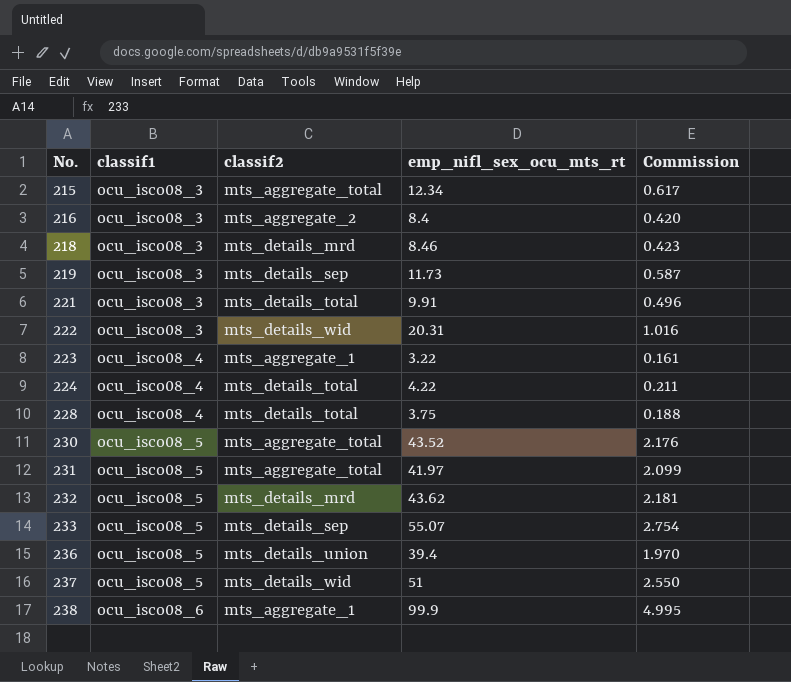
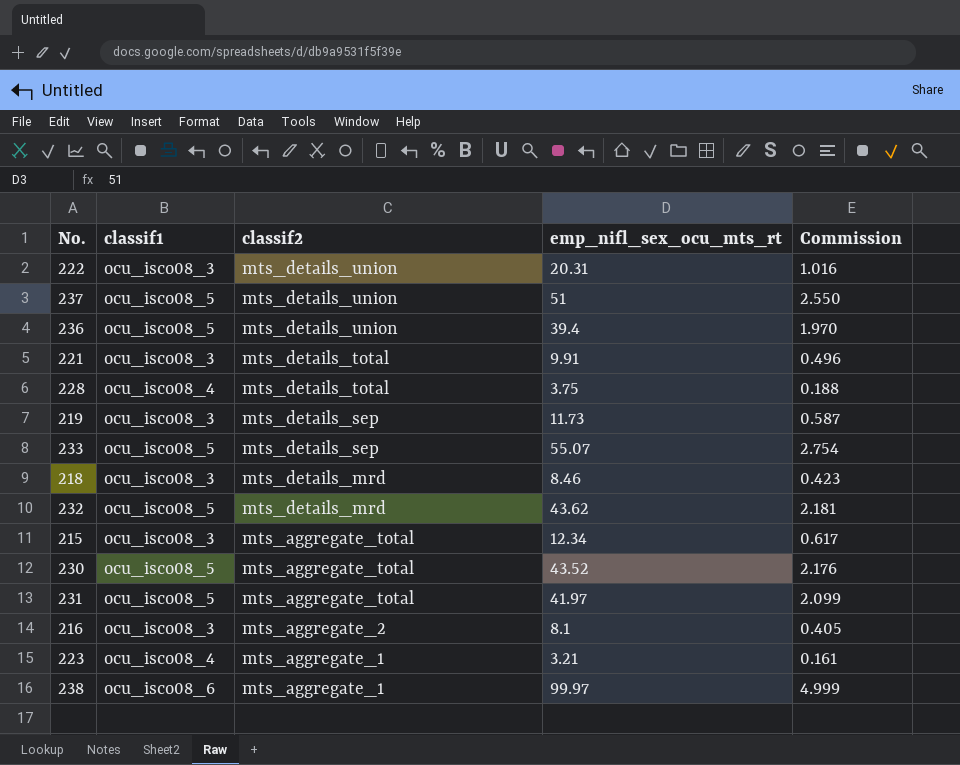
row order: No. ascending -> classif2 descending
row 224: ocu_isco08_4 | mts_details_total | 4.22 | 0.211 -> none
222 | classif2: mts_details_wid -> mts_details_union
237 | classif2: mts_details_wid -> mts_details_union
216 | emp_nifl_sex_ocu_mts_rt: 8.4 -> 8.1
216 | Commission: 0.420 -> 0.405
223 | emp_nifl_sex_ocu_mts_rt: 3.22 -> 3.21
238 | emp_nifl_sex_ocu_mts_rt: 99.9 -> 99.97
238 | Commission: 4.995 -> 4.999

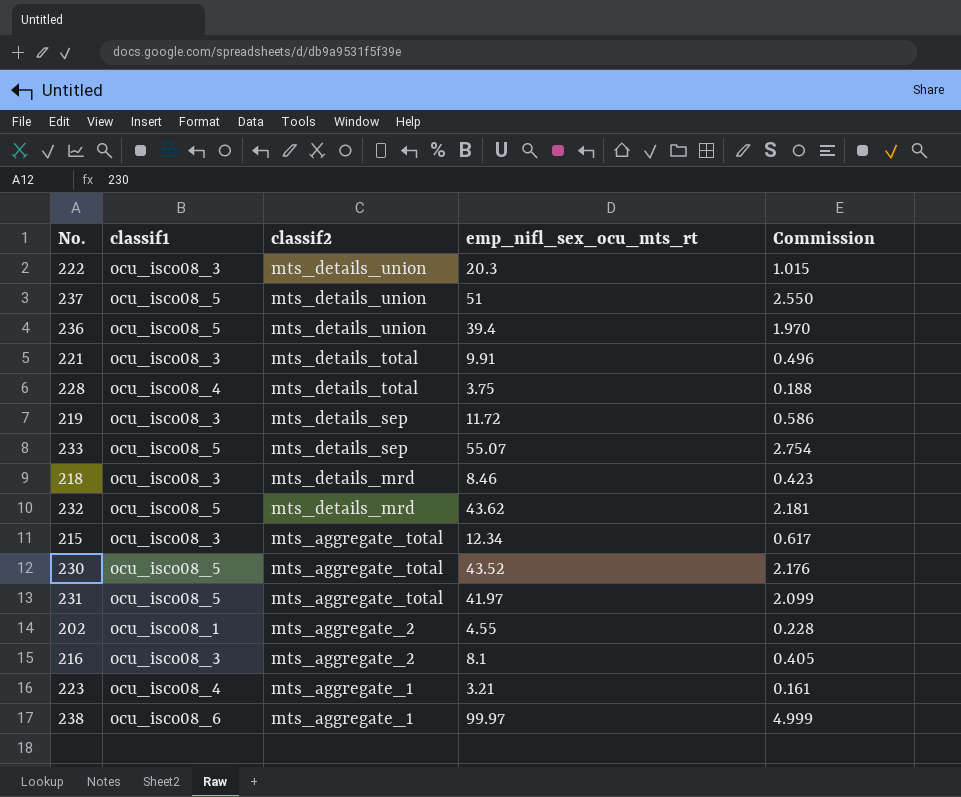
222 | emp_nifl_sex_ocu_mts_rt: 20.31 -> 20.3
222 | Commission: 1.016 -> 1.015
219 | emp_nifl_sex_ocu_mts_rt: 11.73 -> 11.72
219 | Commission: 0.587 -> 0.586
row 202: none -> ocu_isco08_1 | mts_aggregate_2 | 4.55 | 0.228

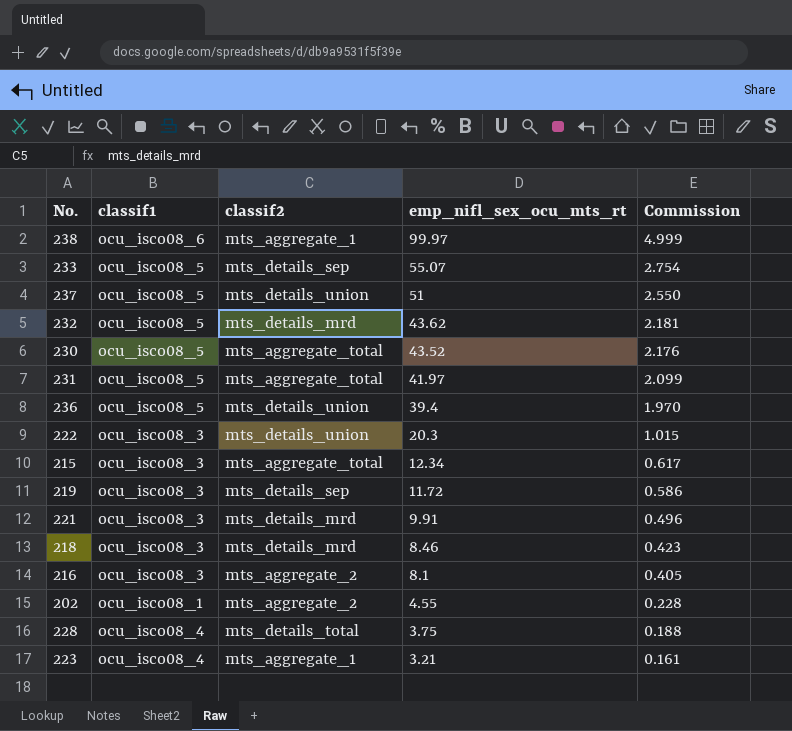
row order: classif2 descending -> emp_nifl_sex_ocu_mts_rt descending
221 | classif2: mts_details_total -> mts_details_mrd

